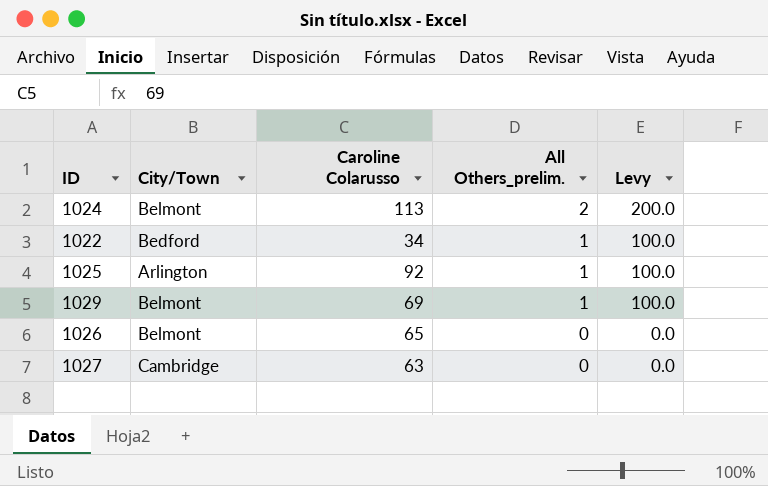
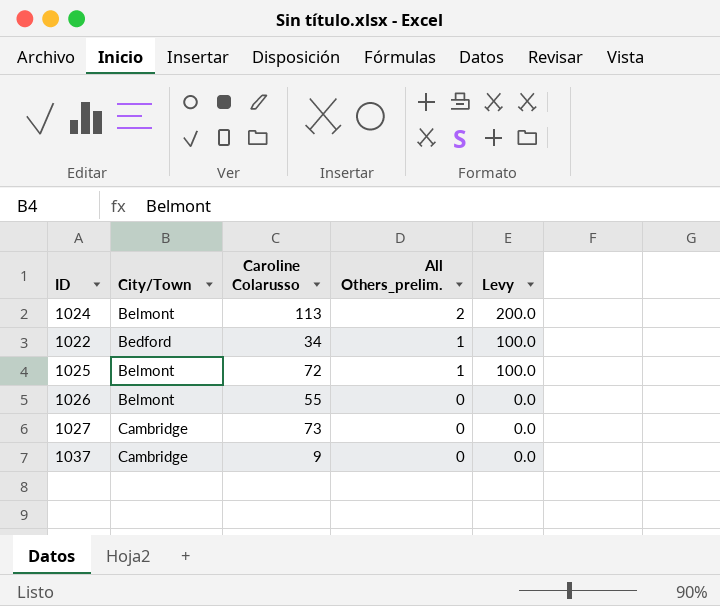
row 1029: Belmont | 69 | 1 | 100.0 -> none
1025 | City/Town: Arlington -> Belmont
1025 | Caroline Colarusso: 92 -> 72
1026 | Caroline Colarusso: 65 -> 55
1027 | Caroline Colarusso: 63 -> 73
row 1037: none -> Cambridge | 9 | 0 | 0.0

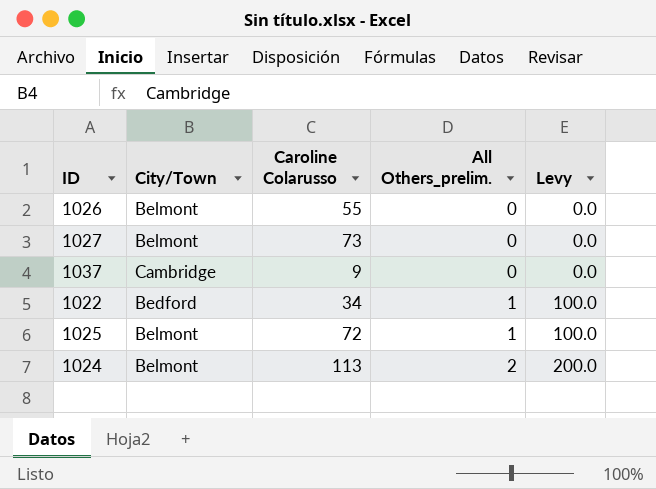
row order: All Others_prelim. descending -> All Others_prelim. ascending
1027 | City/Town: Cambridge -> Belmont

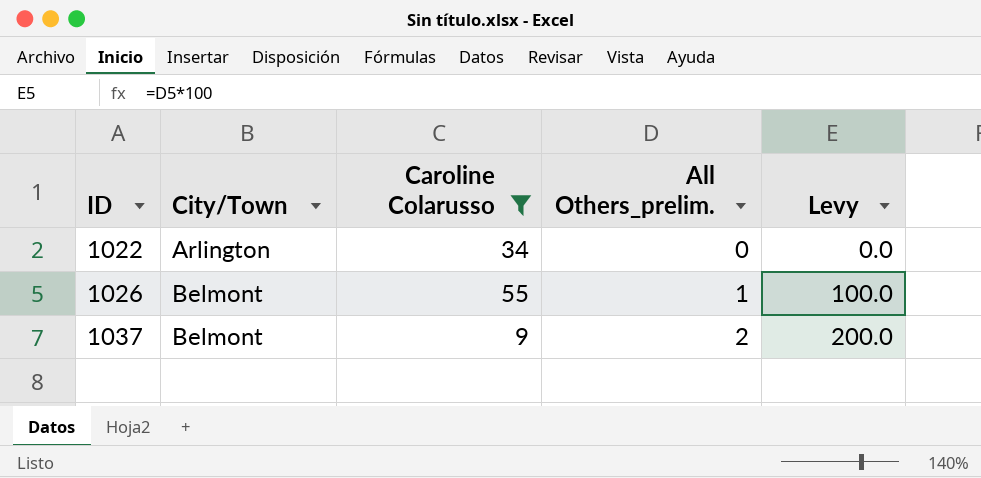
filter: none -> Caroline Colarusso <= 55
row order: All Others_prelim. ascending -> ID ascending
1022 | City/Town: Bedford -> Arlington
1022 | All Others_prelim.: 1 -> 0
1022 | Levy: 100.0 -> 0.0
1026 | All Others_prelim.: 0 -> 1
1026 | Levy: 0.0 -> 100.0
1037 | City/Town: Cambridge -> Belmont
1037 | All Others_prelim.: 0 -> 2
1037 | Levy: 0.0 -> 200.0

